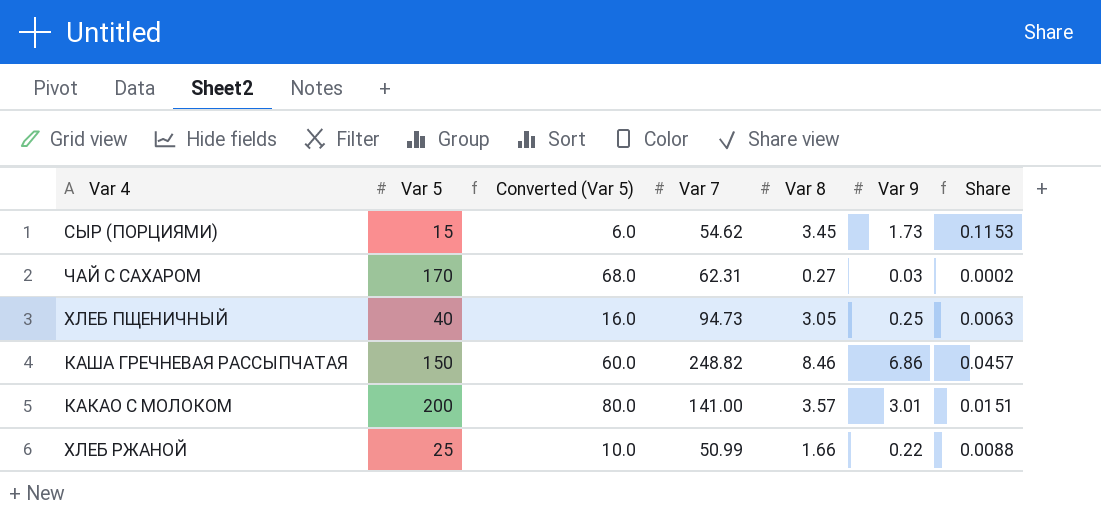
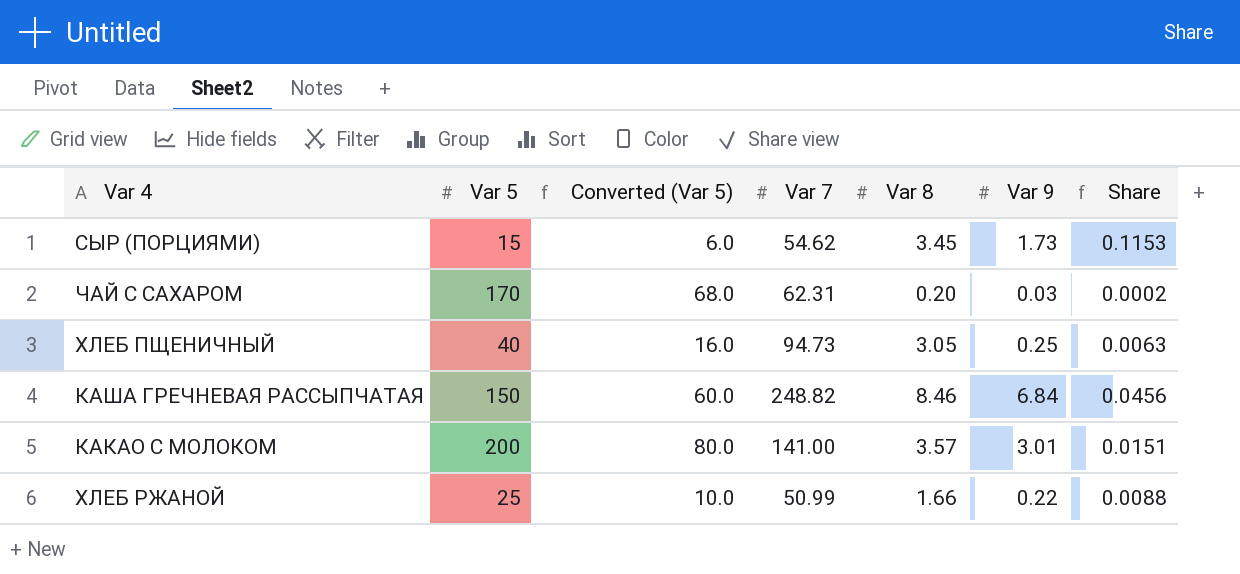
ЧАЙ С САХАРОМ | Var 8: 0.27 -> 0.20
КАША ГРЕЧНЕВАЯ РАССЫПЧАТАЯ | Var 9: 6.86 -> 6.84
КАША ГРЕЧНЕВАЯ РАССЫПЧАТАЯ | Share: 0.0457 -> 0.0456

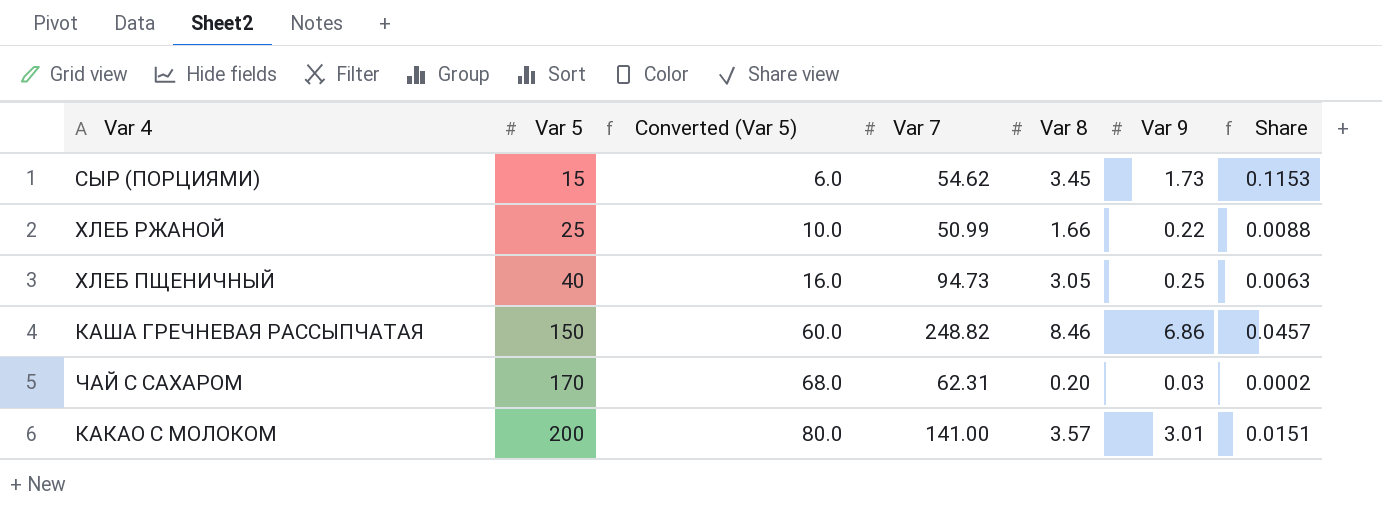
row order: none -> Var 5 ascending
КАША ГРЕЧНЕВАЯ РАССЫПЧАТАЯ | Var 9: 6.84 -> 6.86
КАША ГРЕЧНЕВАЯ РАССЫПЧАТАЯ | Share: 0.0456 -> 0.0457

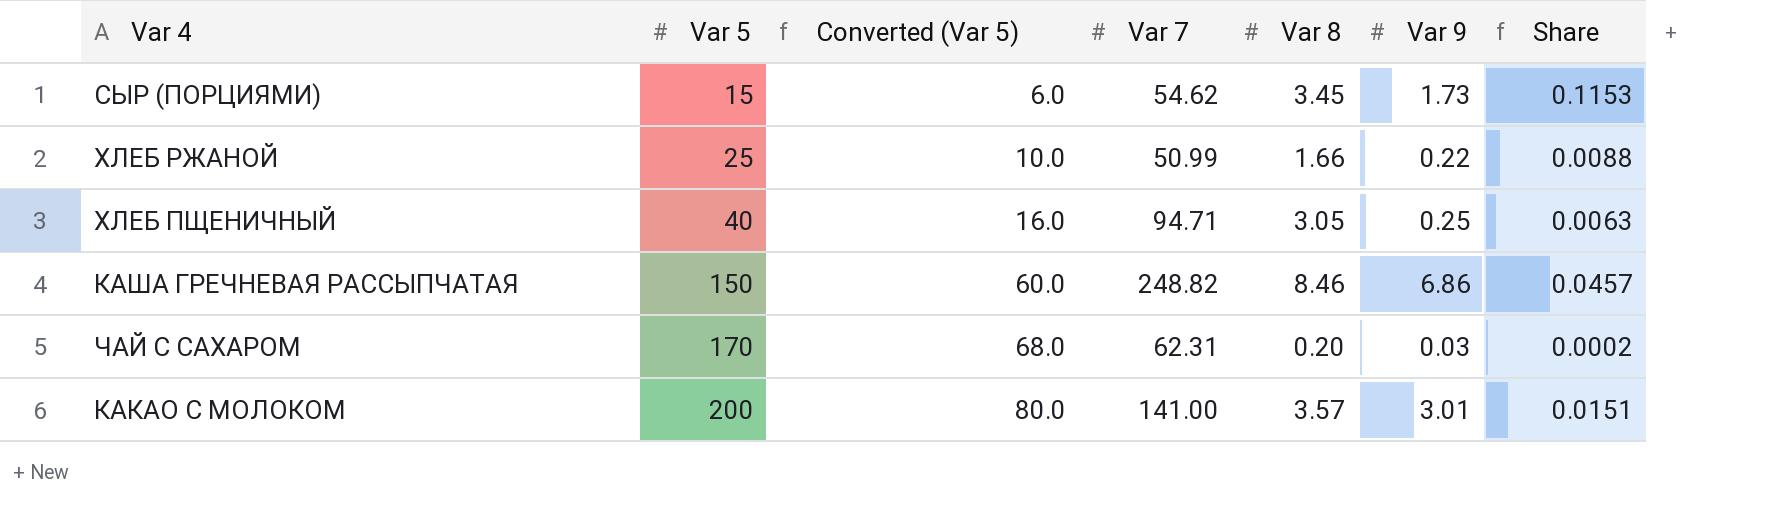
ХЛЕБ ПЩЕНИЧНЫЙ | Var 7: 94.73 -> 94.71

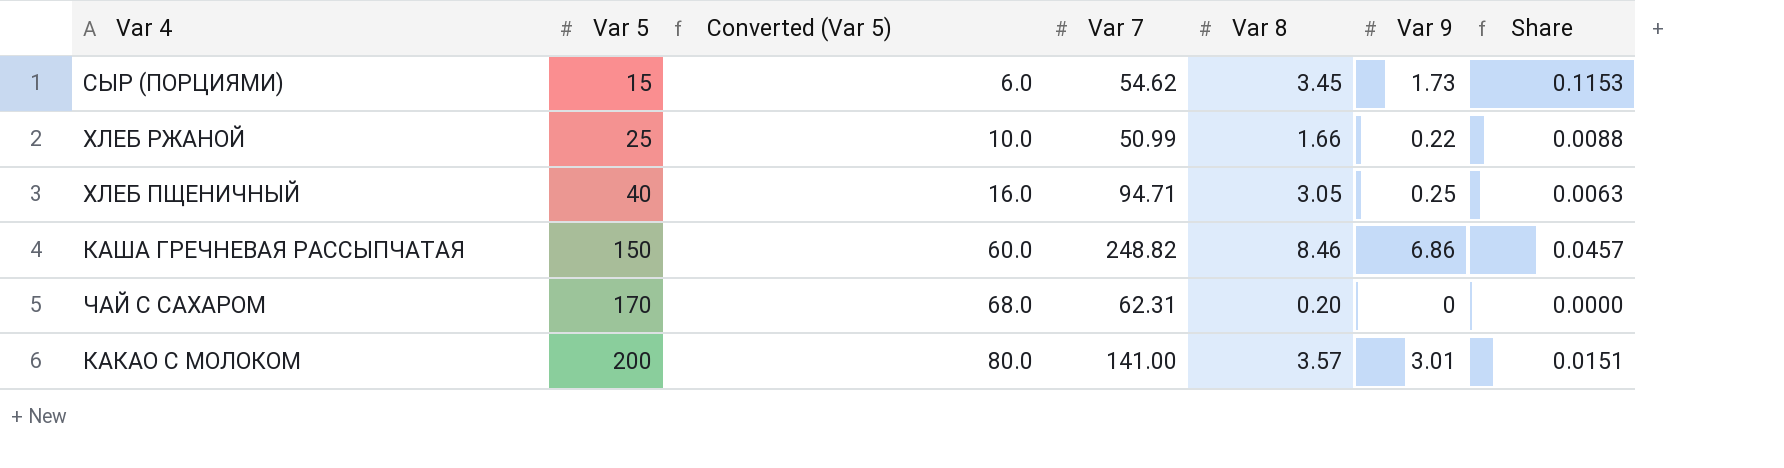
ЧАЙ С САХАРОМ | Var 9: 0.03 -> 0
ЧАЙ С САХАРОМ | Share: 0.0002 -> 0.0000

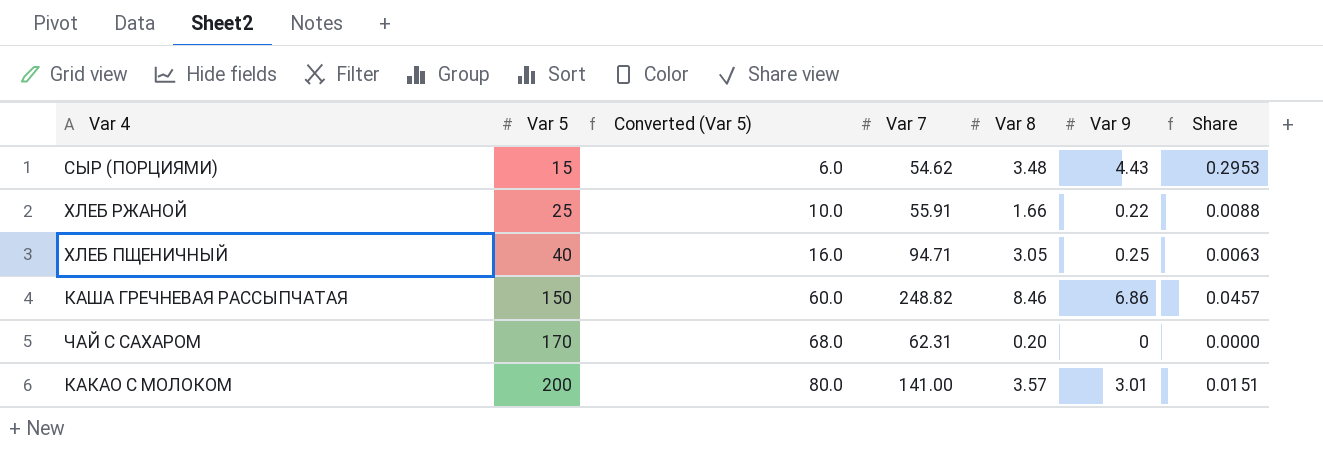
СЫР (ПОРЦИЯМИ) | Var 8: 3.45 -> 3.48
СЫР (ПОРЦИЯМИ) | Var 9: 1.73 -> 4.43
СЫР (ПОРЦИЯМИ) | Share: 0.1153 -> 0.2953
ХЛЕБ РЖАНОЙ | Var 7: 50.99 -> 55.91

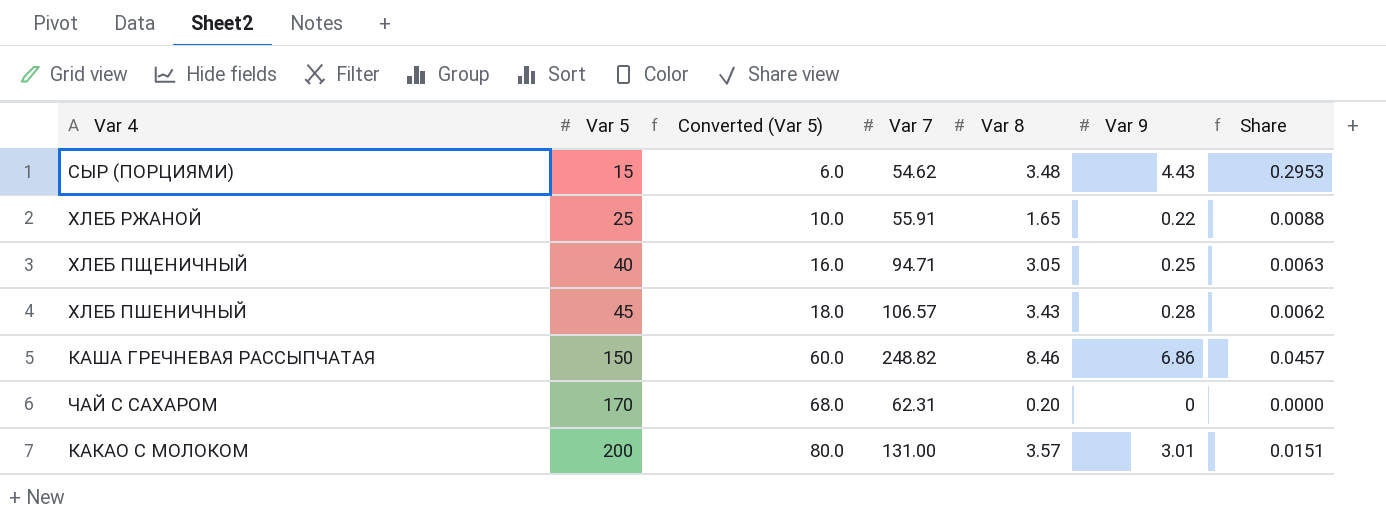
ХЛЕБ РЖАНОЙ | Var 8: 1.66 -> 1.65
row ХЛЕБ ПШЕНИЧНЫЙ: none -> 45 | 18.0 | 106.57 | 3.43 | 0.28 | 0.0062
КАКАО С МОЛОКОМ | Var 7: 141.00 -> 131.00

